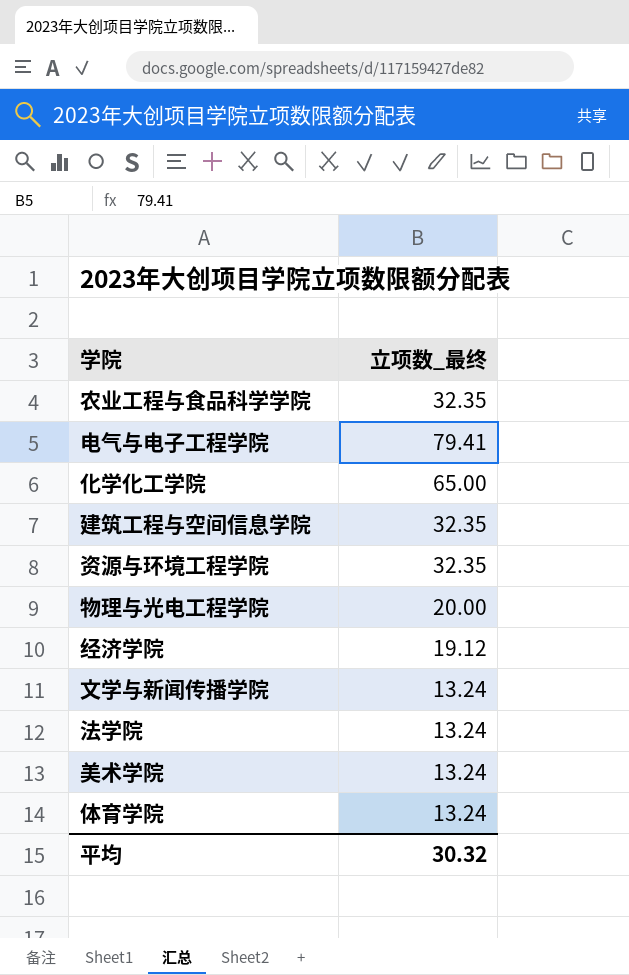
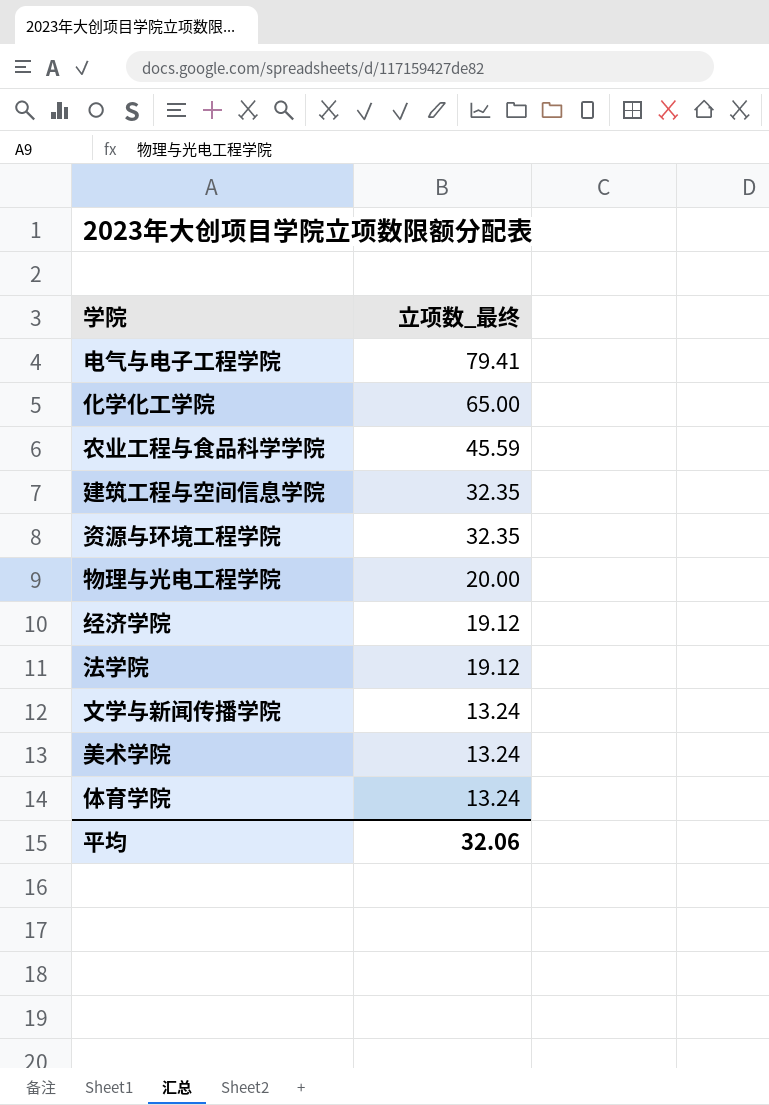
row order: none -> 立项数_最终 descending
农业工程与食品科学学院 | 立项数_最终: 32.35 -> 45.59
法学院 | 立项数_最终: 13.24 -> 19.12
平均 | 立项数_最终: 30.32 -> 32.06

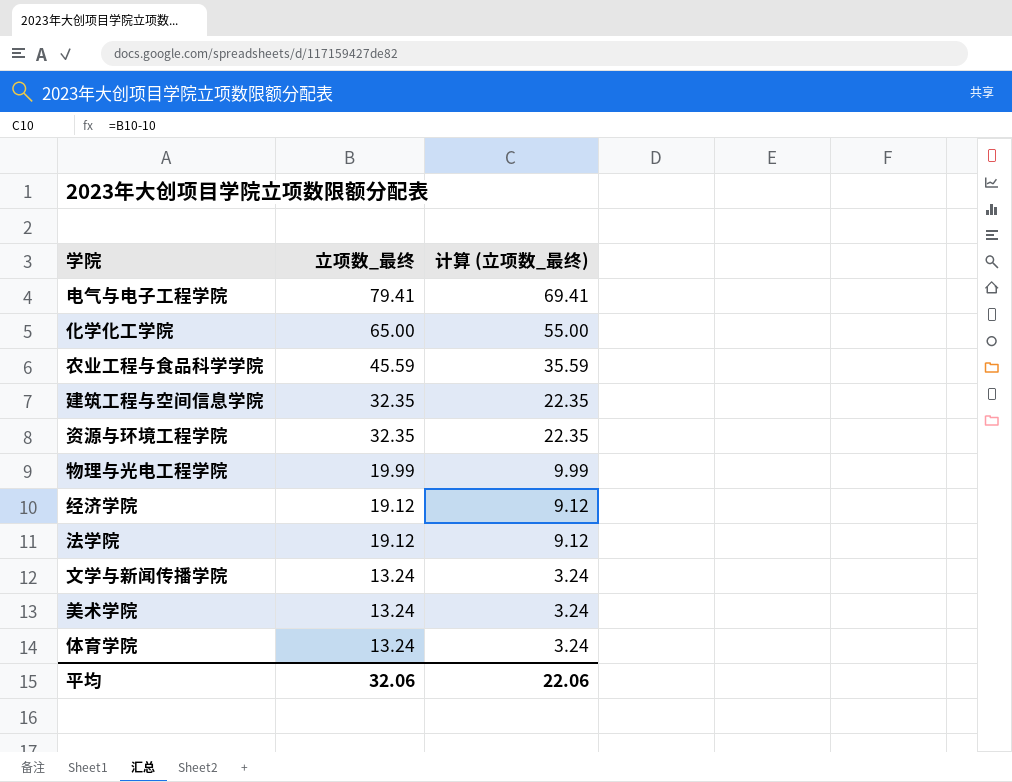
column 计算 (立项数_最终) | formula: none -> [立项数_最终] - 10
物理与光电工程学院 | 立项数_最终: 20.00 -> 19.99

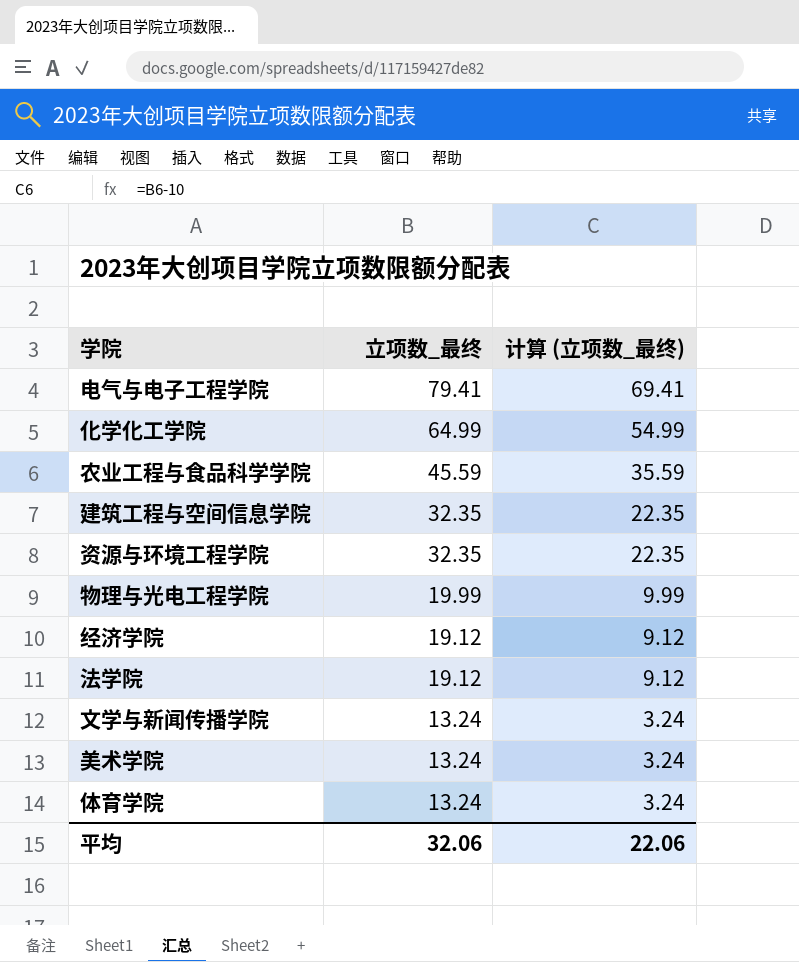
化学化工学院 | 立项数_最终: 65.00 -> 64.99
化学化工学院 | 计算 (立项数_最终): 55.00 -> 54.99

